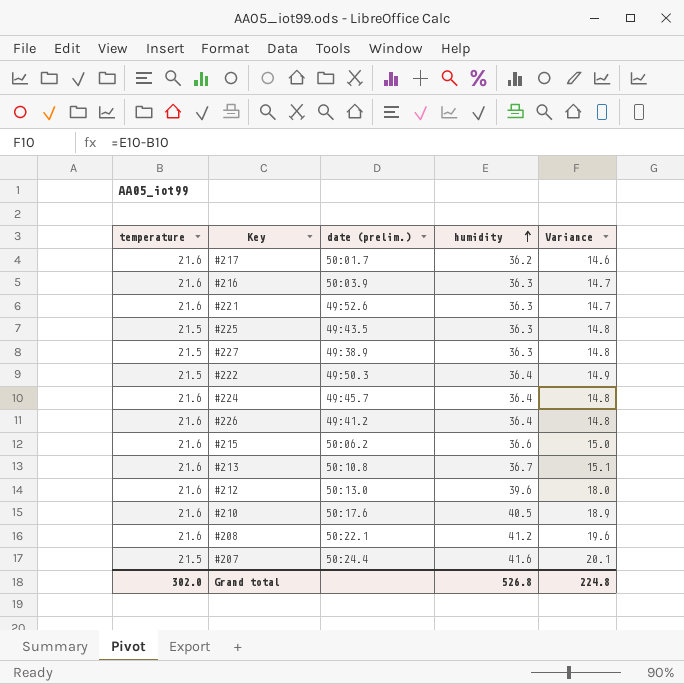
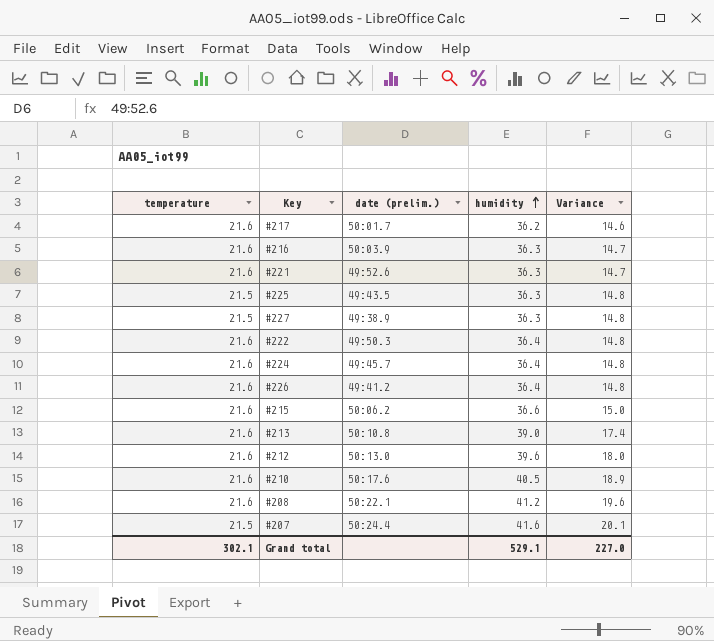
#222 | temperature: 21.5 -> 21.6
#222 | Variance: 14.9 -> 14.8
#213 | humidity: 36.7 -> 39.0
#213 | Variance: 15.1 -> 17.4
Grand total | temperature: 302.0 -> 302.1
Grand total | humidity: 526.8 -> 529.1
Grand total | Variance: 224.8 -> 227.0

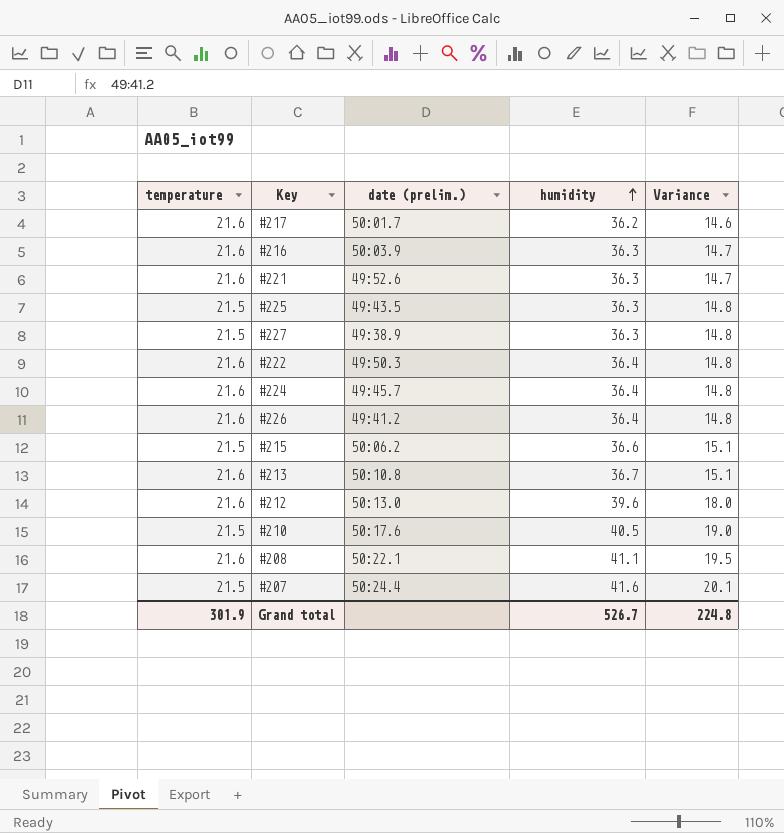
#215 | temperature: 21.6 -> 21.5
#215 | Variance: 15.0 -> 15.1
#213 | humidity: 39.0 -> 36.7
#213 | Variance: 17.4 -> 15.1
#210 | temperature: 21.6 -> 21.5
#210 | Variance: 18.9 -> 19.0
#208 | humidity: 41.2 -> 41.1
#208 | Variance: 19.6 -> 19.5
Grand total | temperature: 302.1 -> 301.9
Grand total | humidity: 529.1 -> 526.7
Grand total | Variance: 227.0 -> 224.8

